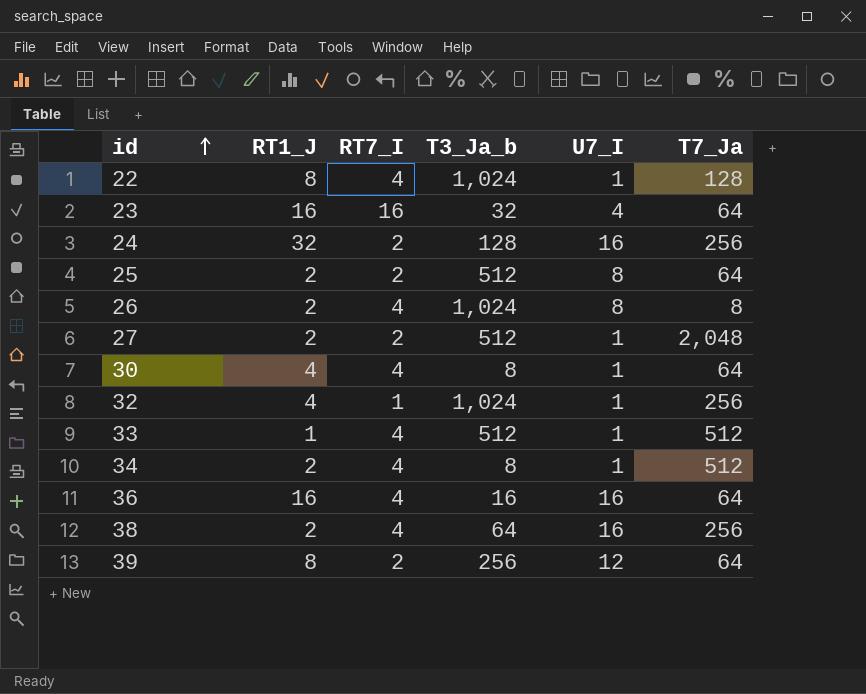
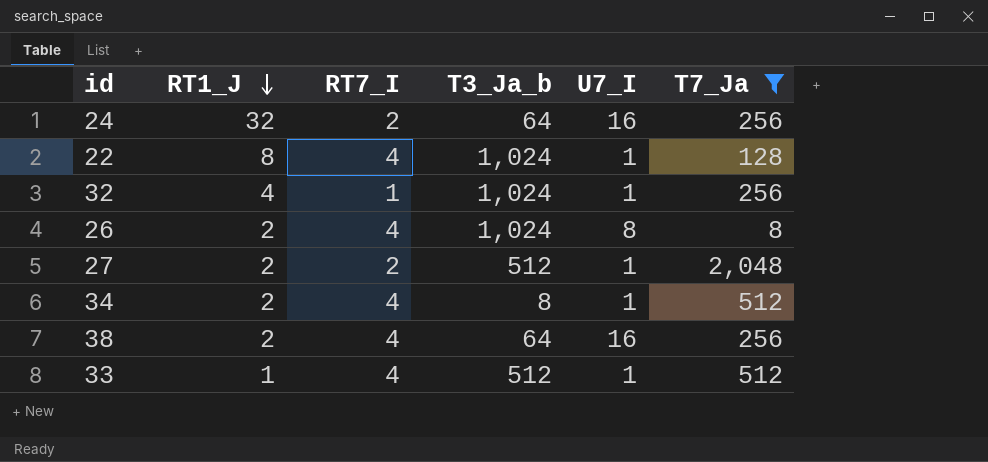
filter: none -> T7_Ja != 64
row order: id ascending -> RT1_J descending
24 | T3_Ja_b: 128 -> 64

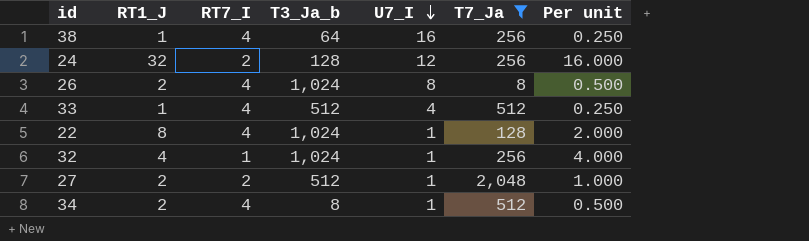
row order: RT1_J descending -> U7_I descending
column Per unit | formula: none -> [RT1_J] / [RT7_I]
38 | RT1_J: 2 -> 1
24 | T3_Ja_b: 64 -> 128
24 | U7_I: 16 -> 12
33 | U7_I: 1 -> 4

